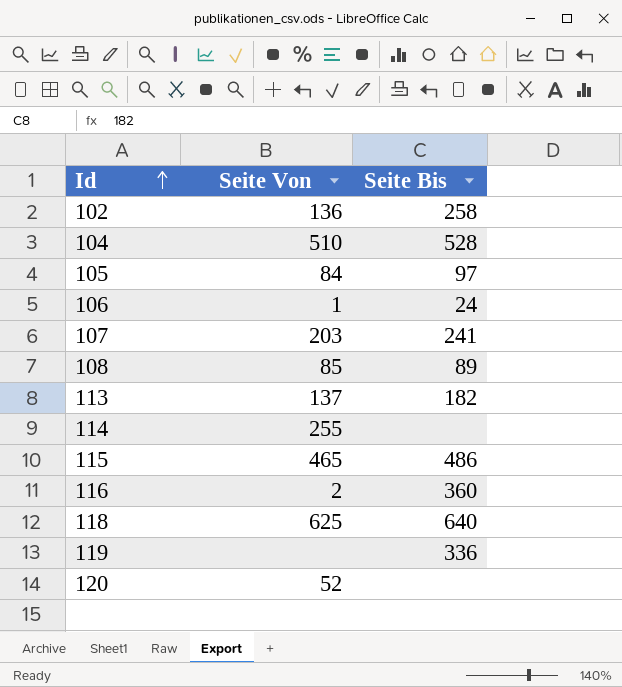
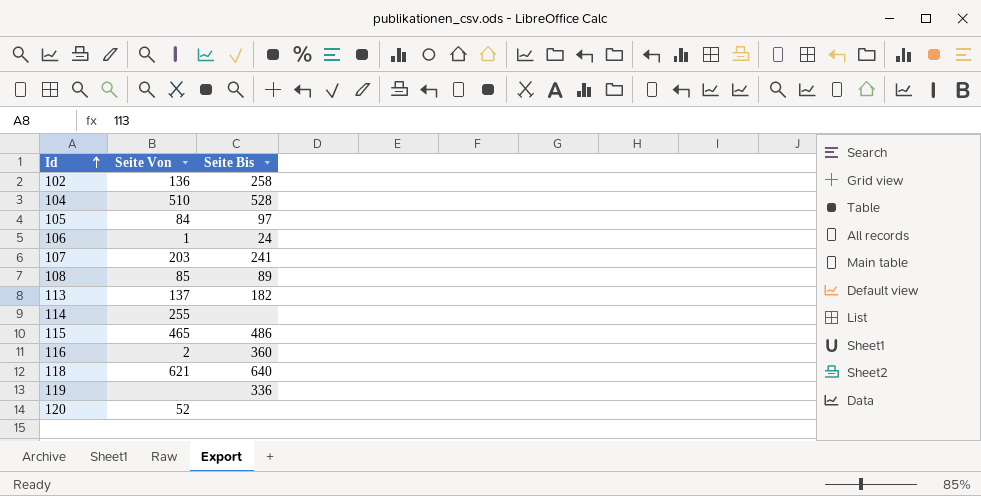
118 | Seite Von: 625 -> 621

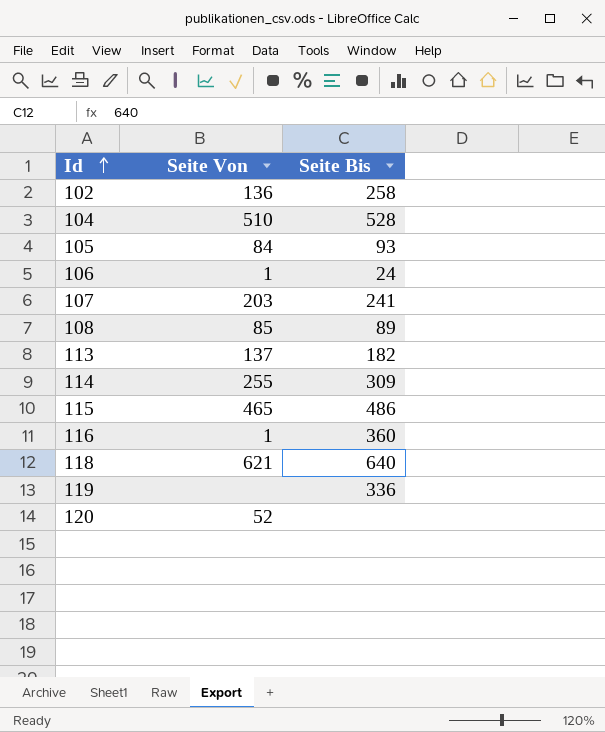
105 | Seite Bis: 97 -> 93
114 | Seite Bis: none -> 309
116 | Seite Von: 2 -> 1

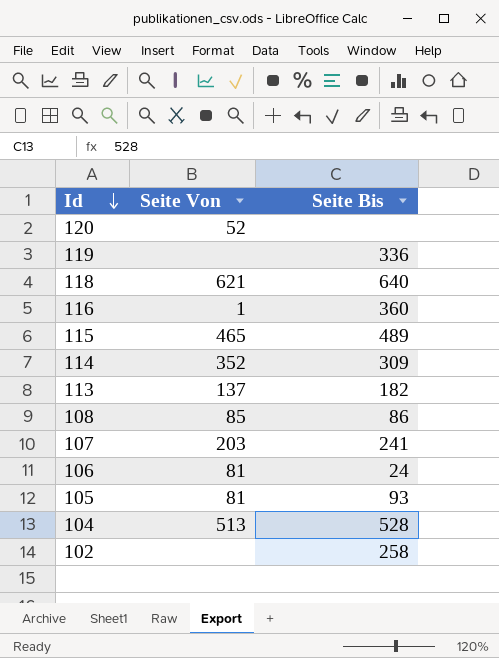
row order: Id ascending -> Id descending
115 | Seite Bis: 486 -> 489
114 | Seite Von: 255 -> 352
108 | Seite Bis: 89 -> 86
106 | Seite Von: 1 -> 81
105 | Seite Von: 84 -> 81
104 | Seite Von: 510 -> 513
102 | Seite Von: 136 -> none

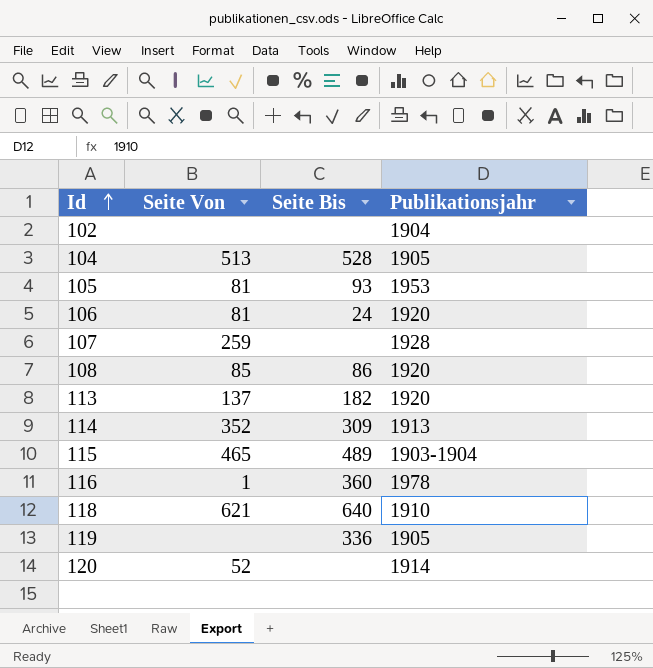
row order: Id descending -> Id ascending
column Publikationsjahr | position: none -> 4
102 | Seite Bis: 258 -> none
107 | Seite Von: 203 -> 259
107 | Seite Bis: 241 -> none

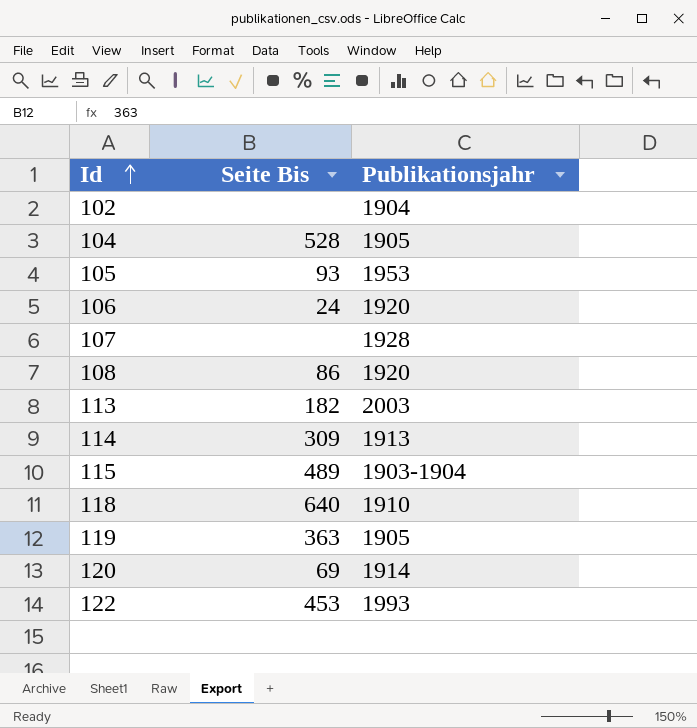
column Seite Von | position: 2 -> none
row 116: 1 | 360 | 1978 -> none
113 | Publikationsjahr: 1920 -> 2003
119 | Seite Bis: 336 -> 363
120 | Seite Bis: none -> 69
row 122: none -> 453 | 1993

